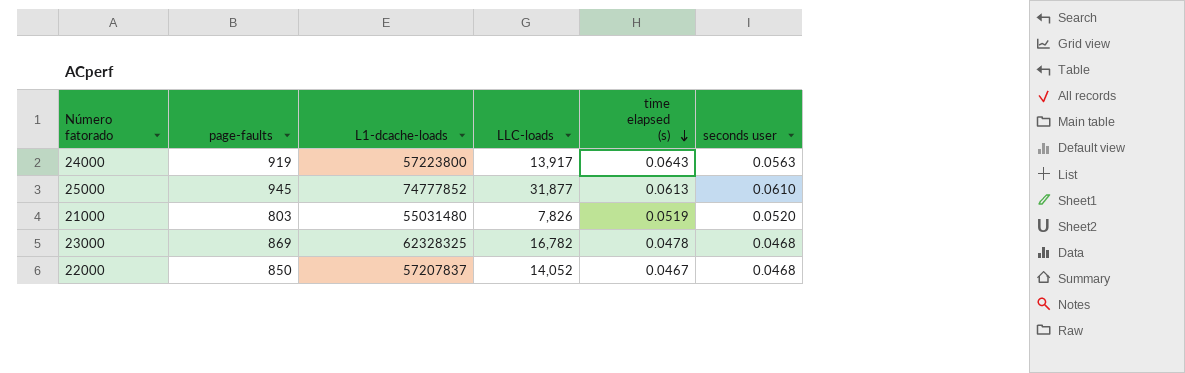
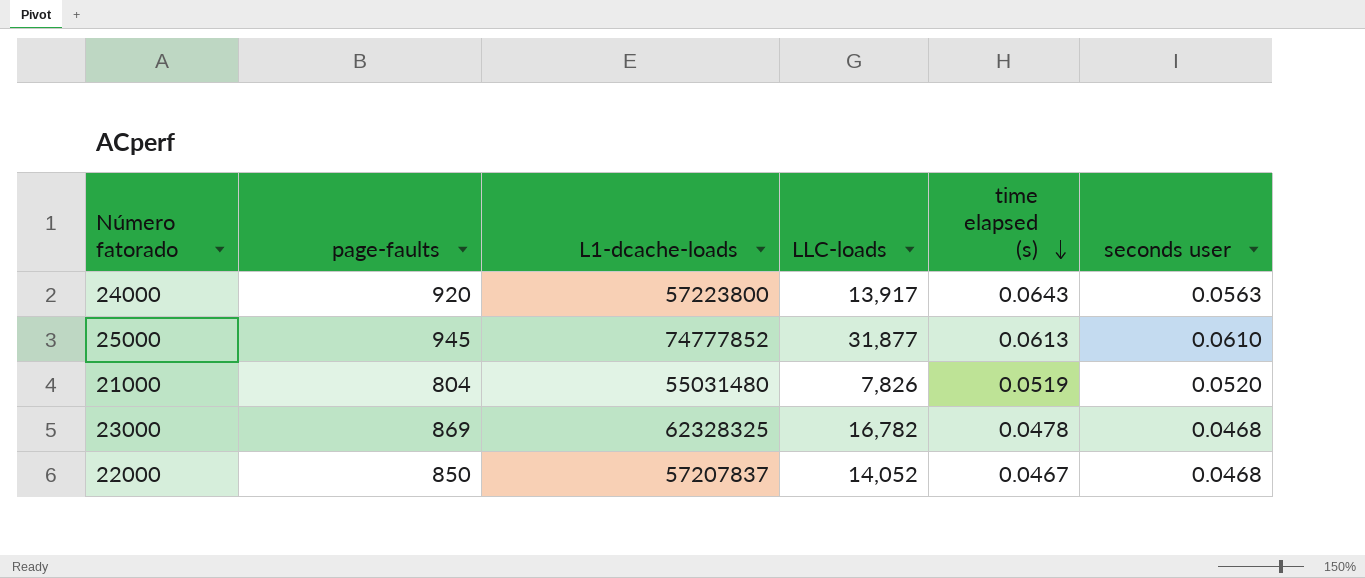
24000 | page-faults: 919 -> 920
21000 | page-faults: 803 -> 804

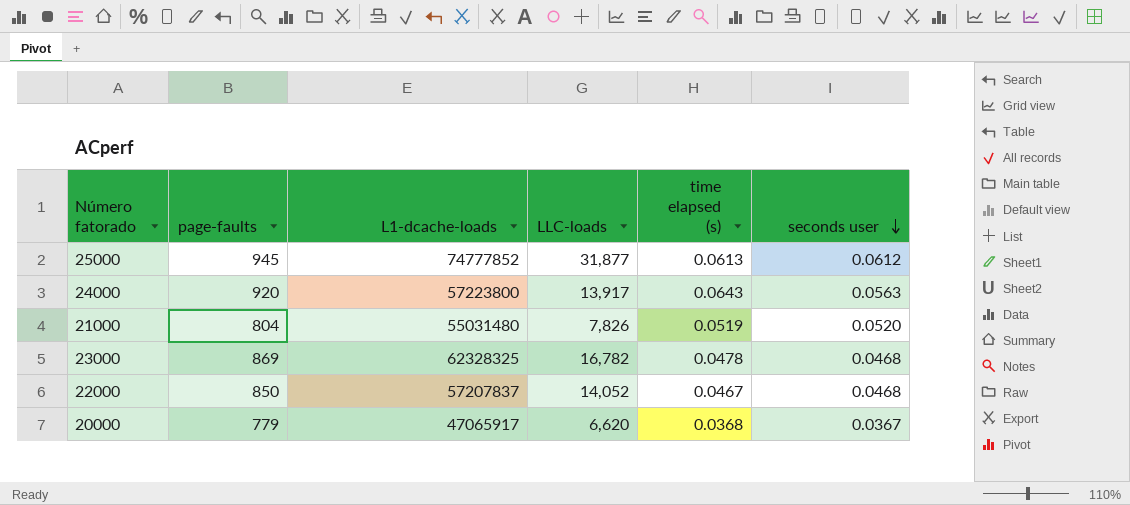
row order: time elapsed (s) descending -> seconds user descending
25000 | seconds user: 0.0610 -> 0.0612
row 20000: none -> 779 | 47065917 | 6,620 | 0.0368 | 0.0367

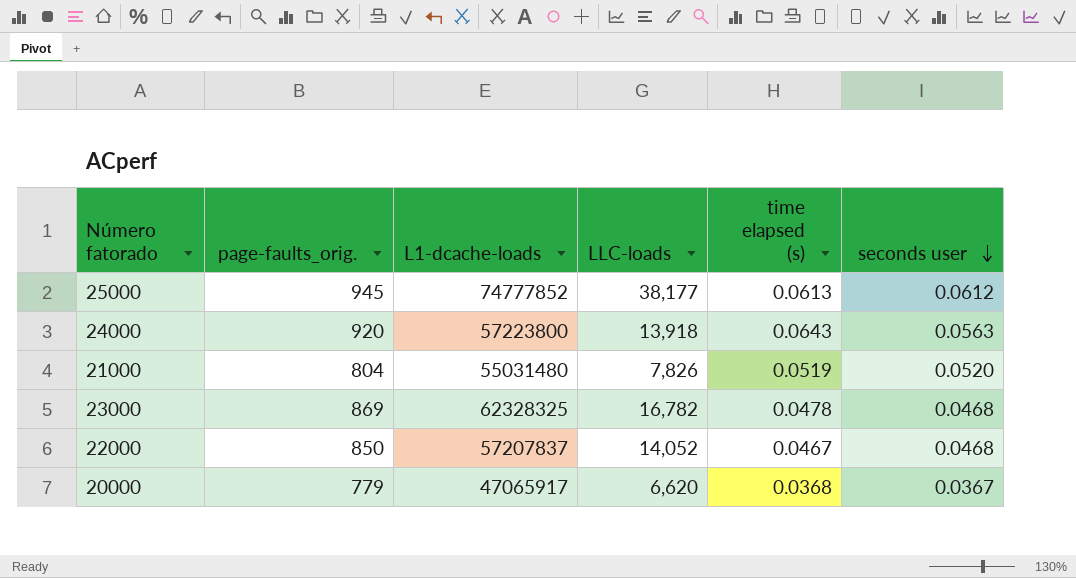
column name: page-faults -> page-faults_orig.
25000 | LLC-loads: 31,877 -> 38,177
24000 | LLC-loads: 13,917 -> 13,918

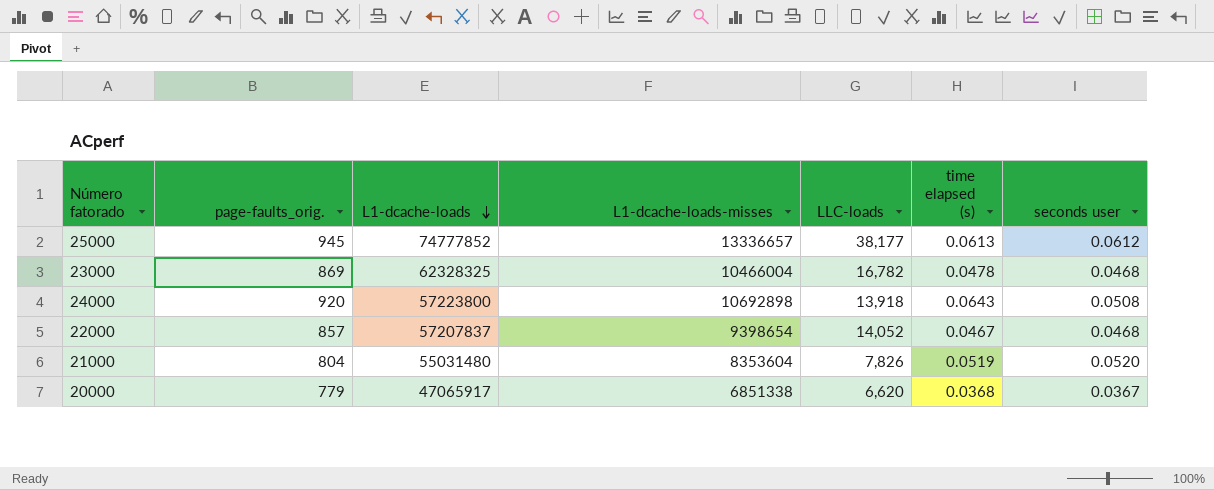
row order: seconds user descending -> L1-dcache-loads descending
column L1-dcache-loads-misses | position: none -> 4
24000 | seconds user: 0.0563 -> 0.0508
22000 | page-faults_orig.: 850 -> 857

